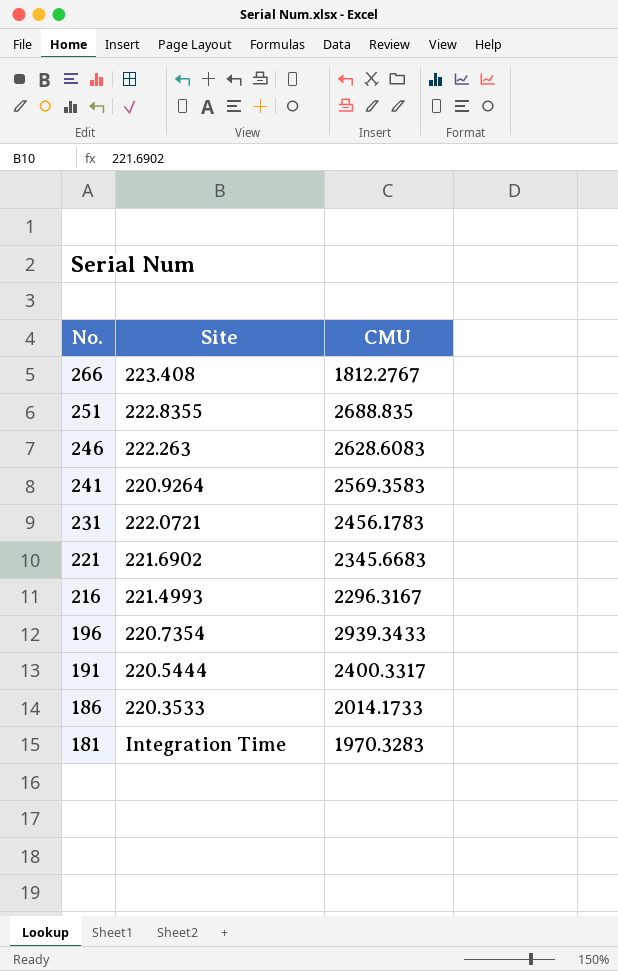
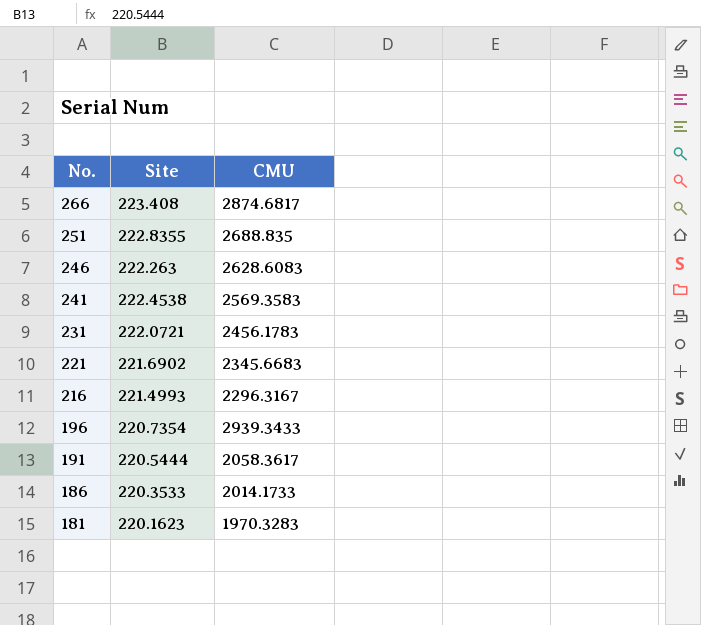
266 | CMU: 1812.2767 -> 2874.6817
241 | Site: 220.9264 -> 222.4538
191 | CMU: 2400.3317 -> 2058.3617
181 | Site: Integration Time -> 220.1623

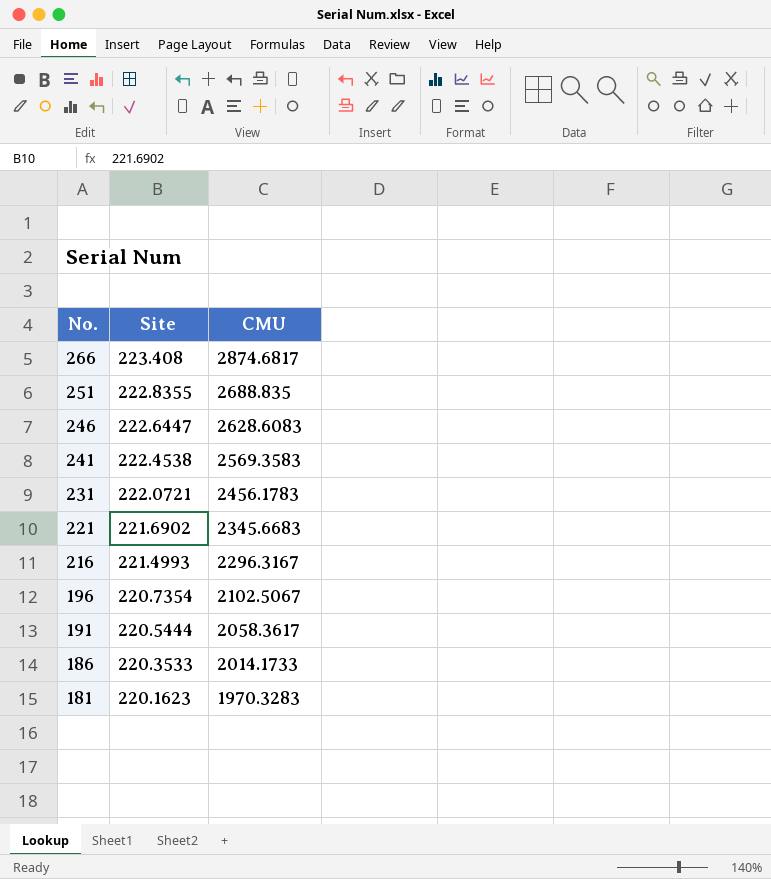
246 | Site: 222.263 -> 222.6447
196 | CMU: 2939.3433 -> 2102.5067

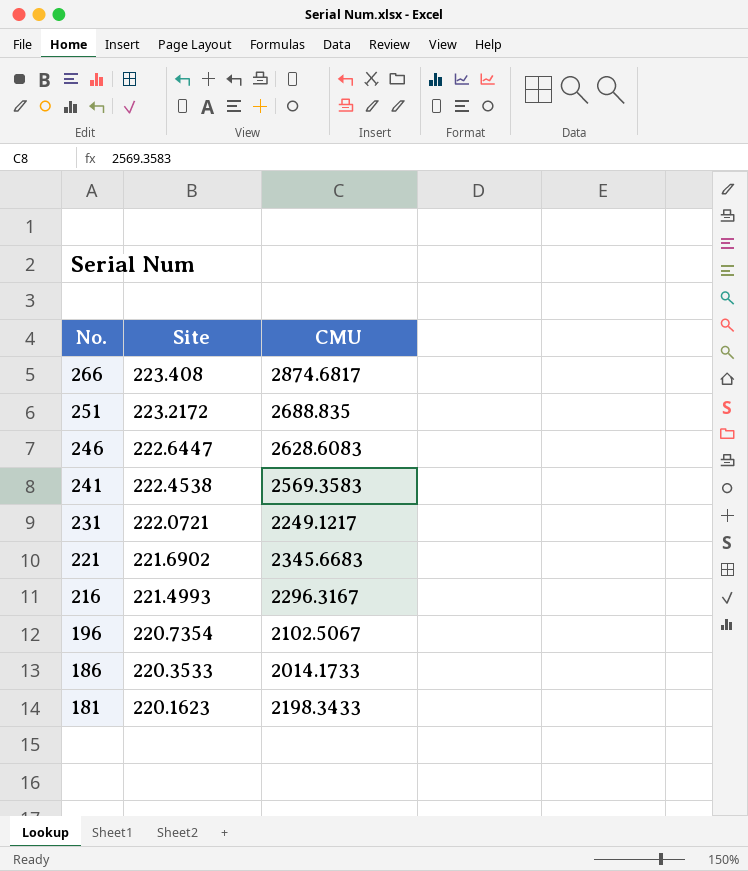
row 191: 220.5444 | 2058.3617 -> none
251 | Site: 222.8355 -> 223.2172
231 | CMU: 2456.1783 -> 2249.1217
181 | CMU: 1970.3283 -> 2198.3433

